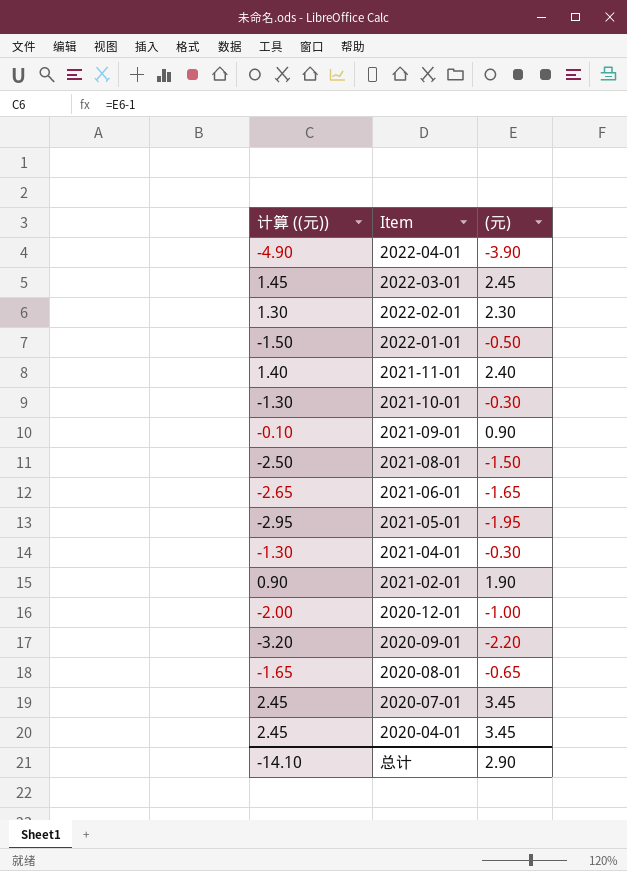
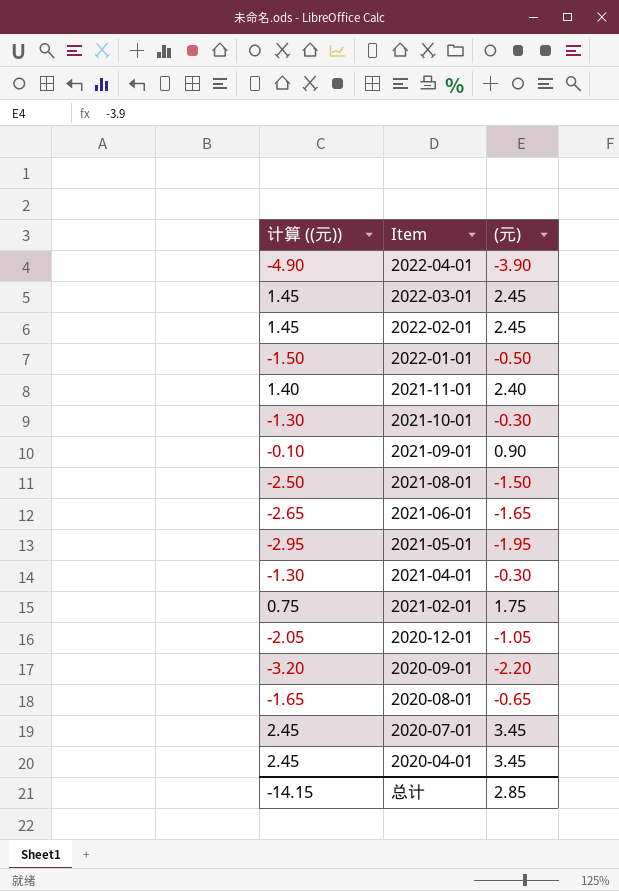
2022-02-01 | 计算 ((元)): 1.30 -> 1.45
2022-02-01 | (元): 2.30 -> 2.45
2021-02-01 | 计算 ((元)): 0.90 -> 0.75
2021-02-01 | (元): 1.90 -> 1.75
2020-12-01 | 计算 ((元)): -2.00 -> -2.05
2020-12-01 | (元): -1.00 -> -1.05
总计 | 计算 ((元)): -14.10 -> -14.15
总计 | (元): 2.90 -> 2.85

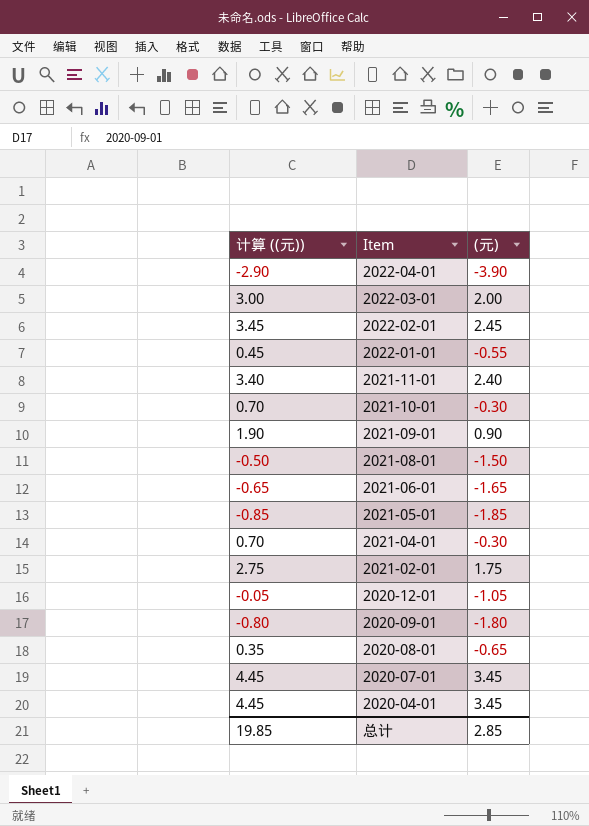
column 计算 ((元)) | formula: [(元)] - 1 -> [(元)] + 1
2022-03-01 | (元): 2.45 -> 2.00
2022-01-01 | (元): -0.50 -> -0.55
2021-05-01 | (元): -1.95 -> -1.85
2020-09-01 | (元): -2.20 -> -1.80
总计 | 计算 ((元)): -14.15 -> 19.85

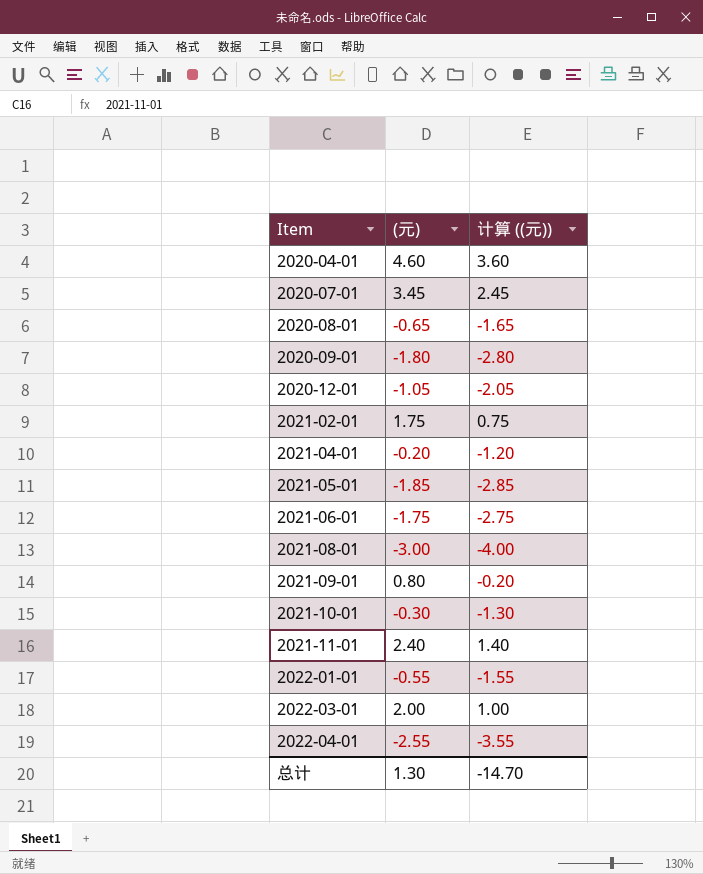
row order: Item descending -> Item ascending
column 计算 ((元)) | formula: [(元)] + 1 -> [(元)] - 1
column 计算 ((元)) | position: 1 -> 3
row 2022-02-01: 3.45 | 2.45 -> none
2020-04-01 | (元): 3.45 -> 4.60
2021-04-01 | (元): -0.30 -> -0.20
2021-06-01 | (元): -1.65 -> -1.75
2021-08-01 | (元): -1.50 -> -3.00
2021-09-01 | (元): 0.90 -> 0.80
2022-04-01 | (元): -3.90 -> -2.55
总计 | (元): 2.85 -> 1.30
总计 | 计算 ((元)): 19.85 -> -14.70

